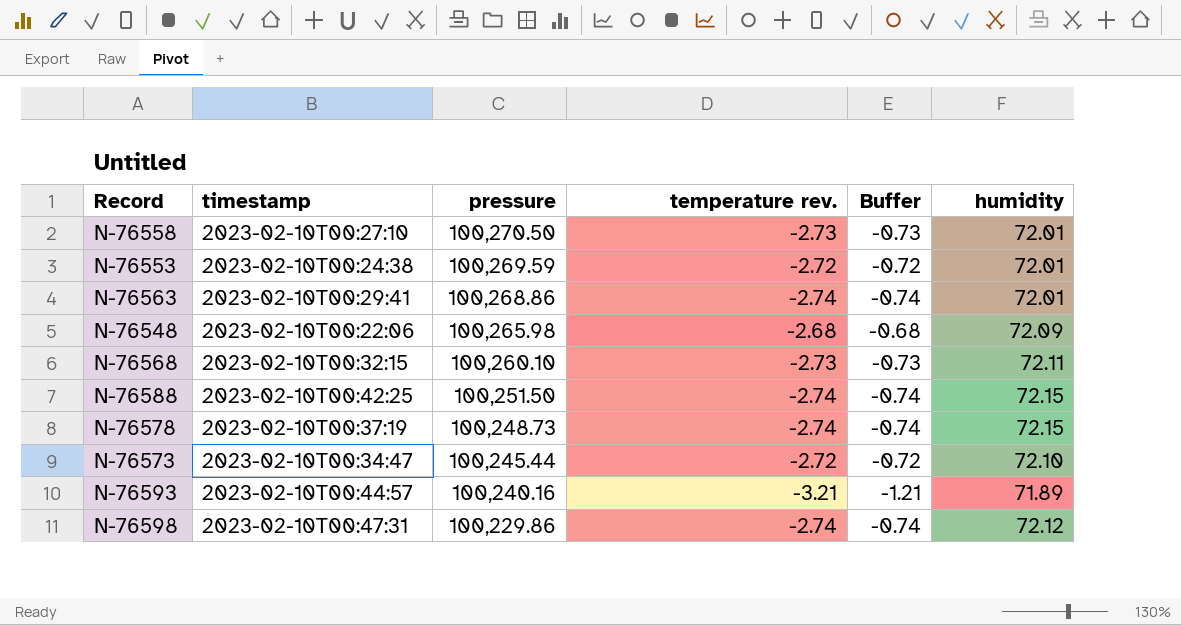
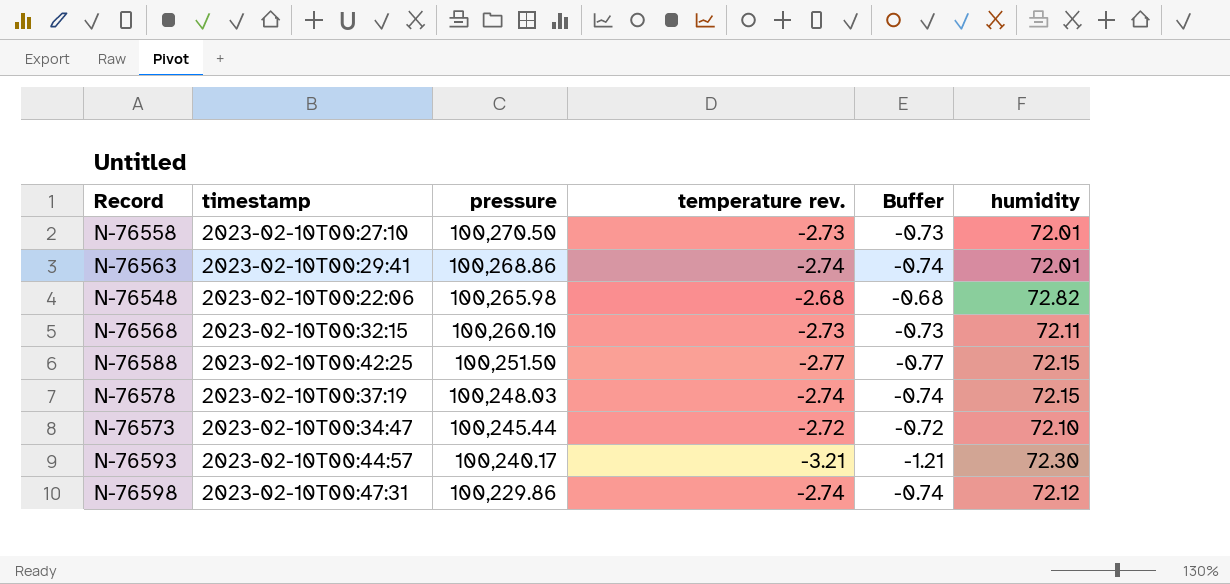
row N-76553: 2023-02-10T00:24:38 | 100,269.59 | -2.72 | -0.72 | 72.01 -> none
N-76548 | humidity: 72.09 -> 72.82
N-76588 | temperature rev.: -2.74 -> -2.77
N-76588 | Buffer: -0.74 -> -0.77
N-76578 | pressure: 100,248.73 -> 100,248.03
N-76593 | pressure: 100,240.16 -> 100,240.17
N-76593 | humidity: 71.89 -> 72.30

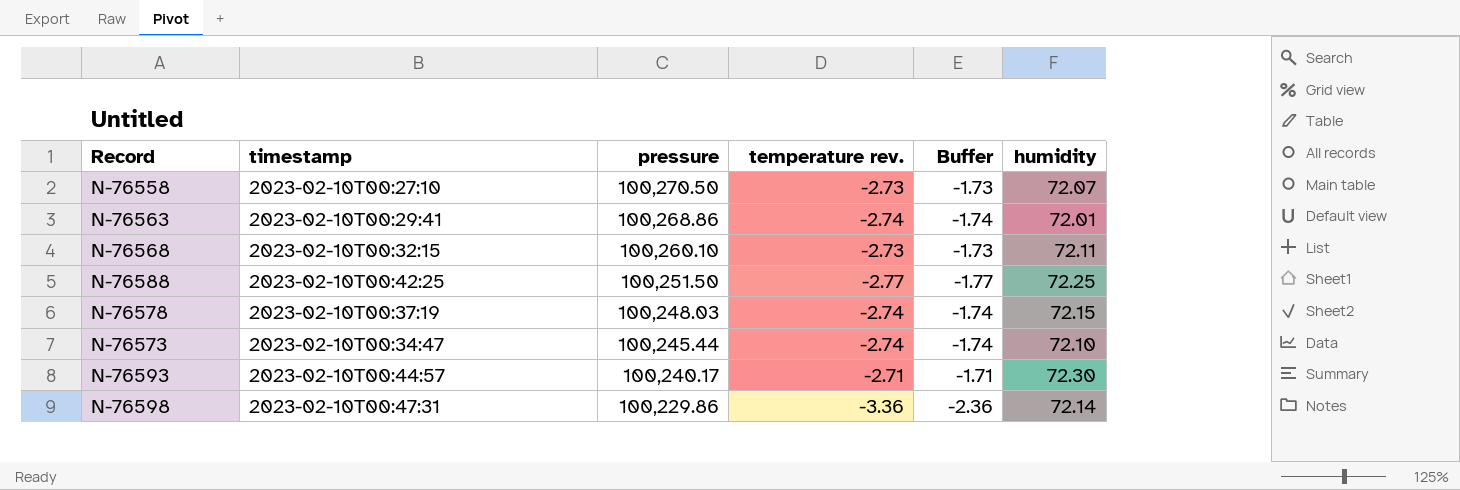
column Buffer | formula: [temperature rev.] + 2 -> [temperature rev.] + 1
row N-76548: 2023-02-10T00:22:06 | 100,265.98 | -2.68 | -0.68 | 72.82 -> none
N-76558 | humidity: 72.01 -> 72.07
N-76588 | humidity: 72.15 -> 72.25
N-76573 | temperature rev.: -2.72 -> -2.74
N-76593 | temperature rev.: -3.21 -> -2.71
N-76598 | temperature rev.: -2.74 -> -3.36
N-76598 | humidity: 72.12 -> 72.14

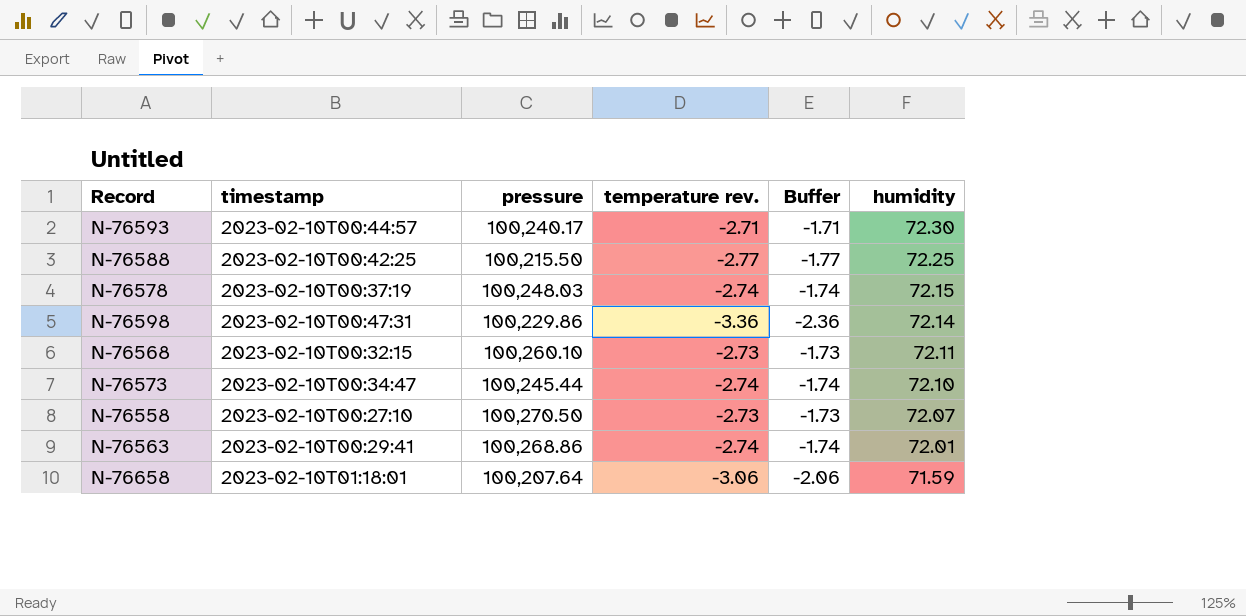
row order: pressure descending -> humidity descending
N-76588 | pressure: 100,251.50 -> 100,215.50
row N-76658: none -> 2023-02-10T01:18:01 | 100,207.64 | -3.06 | -2.06 | 71.59

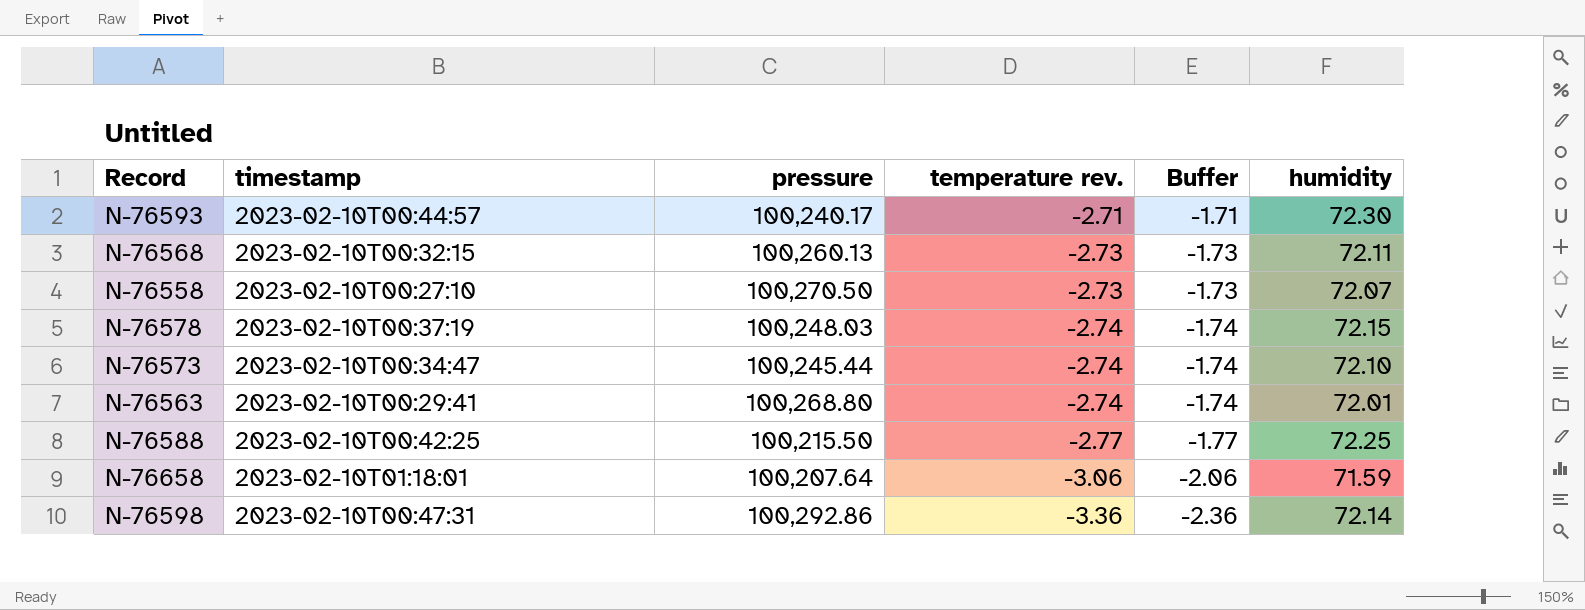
row order: humidity descending -> temperature rev. descending
N-76568 | pressure: 100,260.10 -> 100,260.13
N-76563 | pressure: 100,268.86 -> 100,268.80
N-76598 | pressure: 100,229.86 -> 100,292.86

